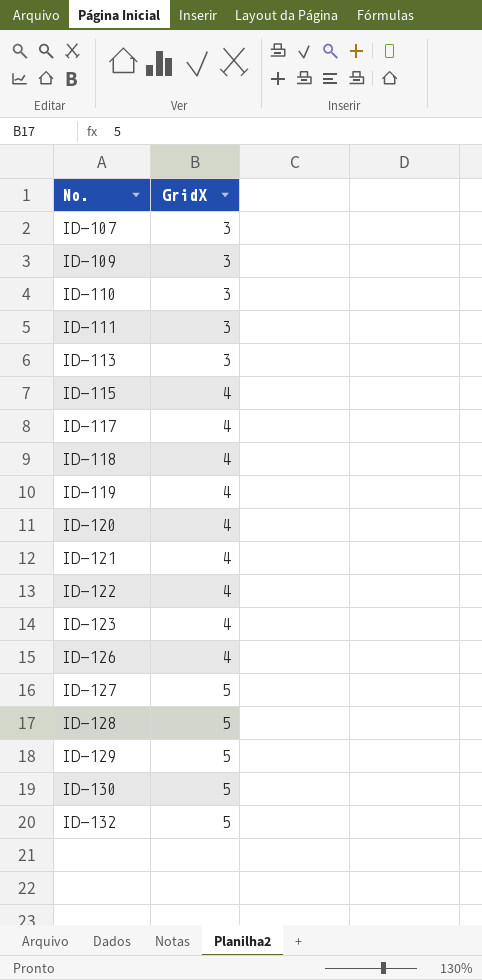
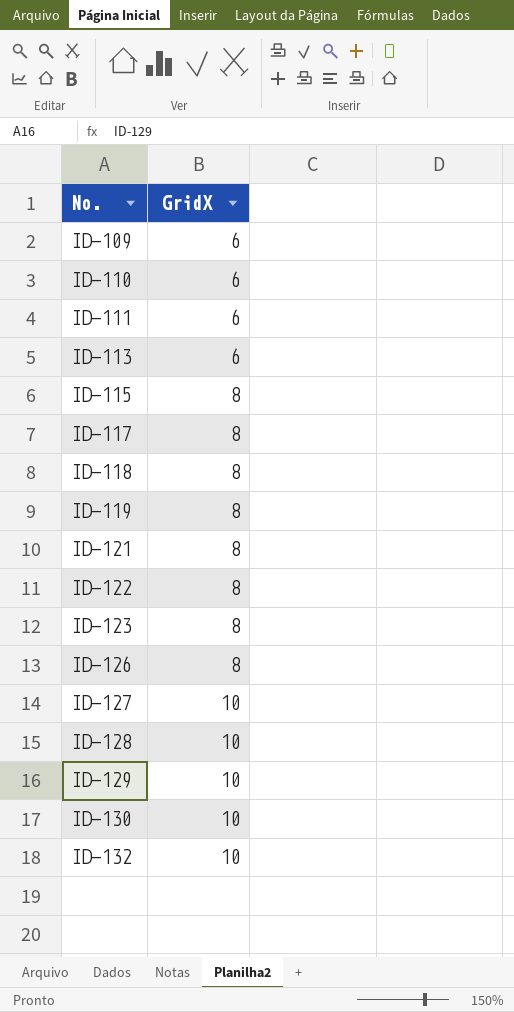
row ID-107: 3 -> none
row ID-120: 4 -> none
ID-109 | GridX: 3 -> 6
ID-110 | GridX: 3 -> 6
ID-111 | GridX: 3 -> 6
ID-113 | GridX: 3 -> 6
ID-115 | GridX: 4 -> 8
ID-117 | GridX: 4 -> 8
ID-118 | GridX: 4 -> 8
ID-119 | GridX: 4 -> 8
ID-121 | GridX: 4 -> 8
ID-122 | GridX: 4 -> 8
ID-123 | GridX: 4 -> 8
ID-126 | GridX: 4 -> 8
ID-127 | GridX: 5 -> 10
ID-128 | GridX: 5 -> 10
ID-129 | GridX: 5 -> 10
ID-130 | GridX: 5 -> 10
ID-132 | GridX: 5 -> 10

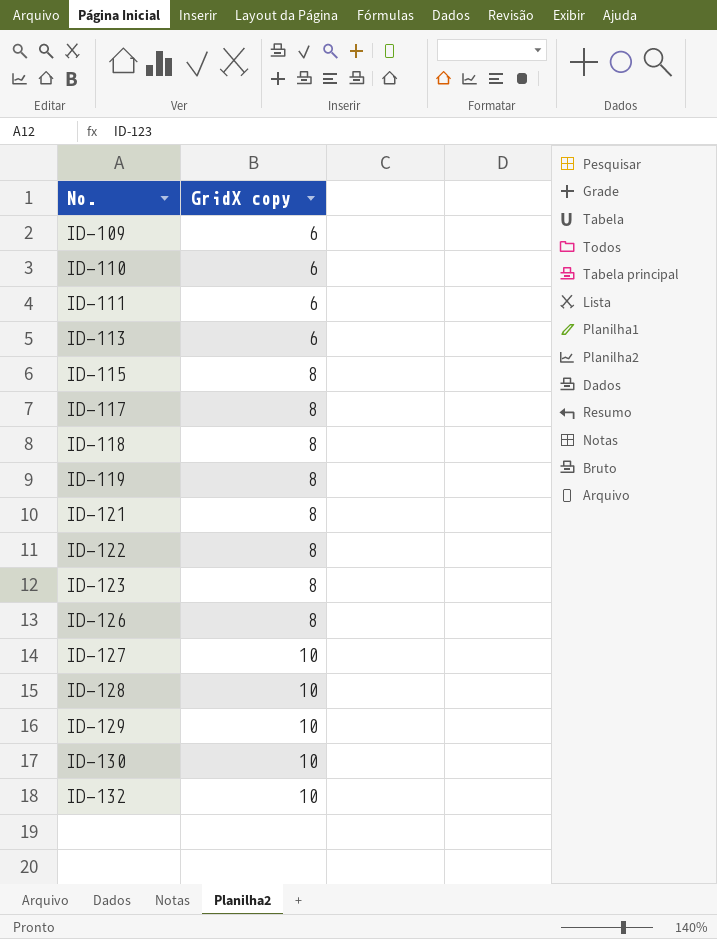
column name: GridX -> GridX copy

